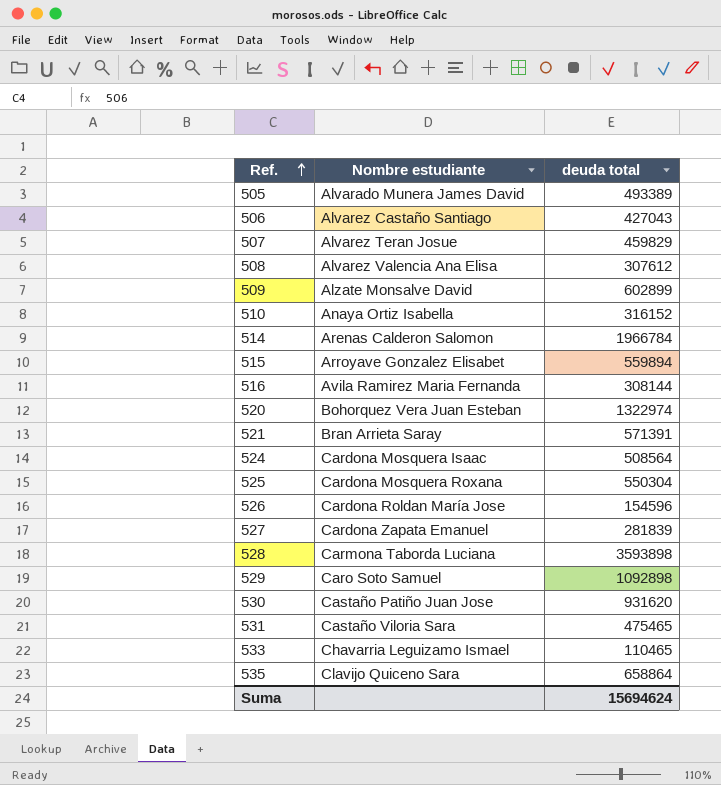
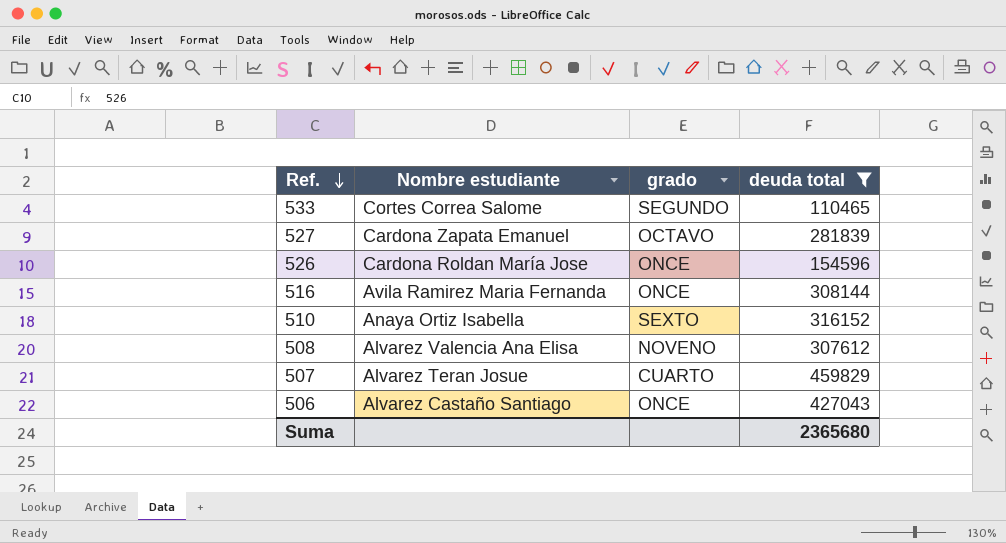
filter: none -> deuda total <= 459829
row order: Ref. ascending -> Ref. descending
column grado | position: none -> 3
533 | Nombre estudiante: Chavarria Leguizamo Ismael -> Cortes Correa Salome
Suma | deuda total: 15694624 -> 2365680

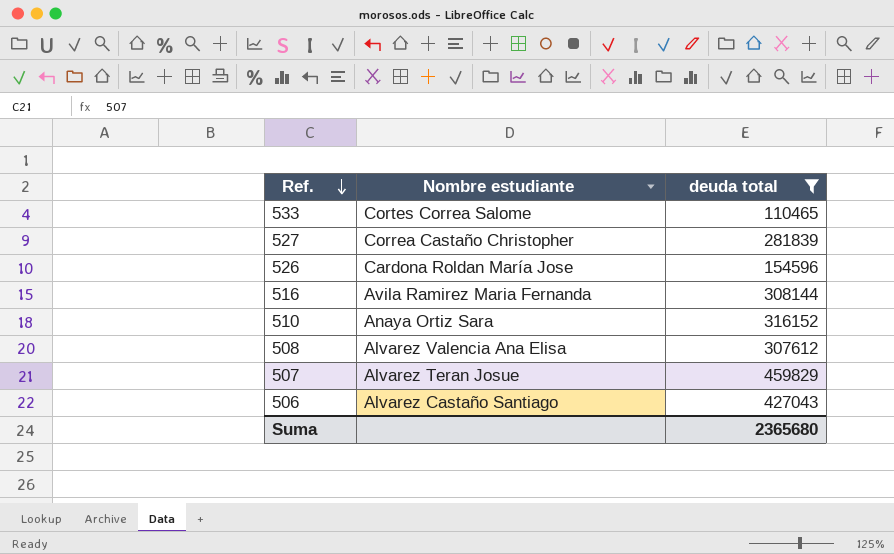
column grado | position: 3 -> none
527 | Nombre estudiante: Cardona Zapata Emanuel -> Correa Castaño Christopher
510 | Nombre estudiante: Anaya Ortiz Isabella -> Anaya Ortiz Sara

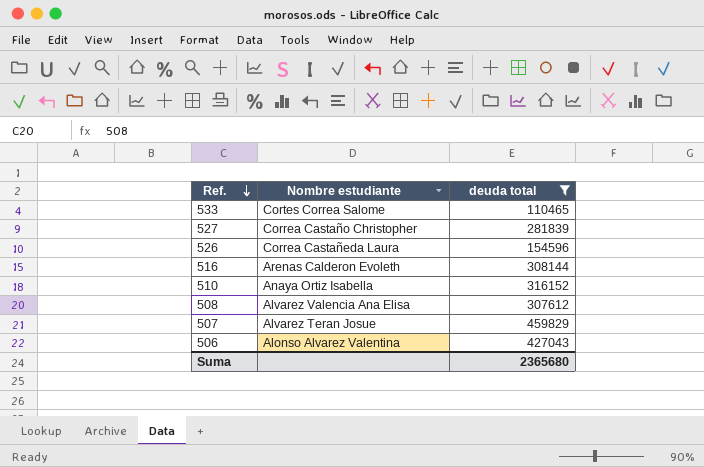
526 | Nombre estudiante: Cardona Roldan María Jose -> Correa Castañeda Laura
516 | Nombre estudiante: Avila Ramirez Maria Fernanda -> Arenas Calderon Evoleth
510 | Nombre estudiante: Anaya Ortiz Sara -> Anaya Ortiz Isabella
506 | Nombre estudiante: Alvarez Castaño Santiago -> Alonso Alvarez Valentina

